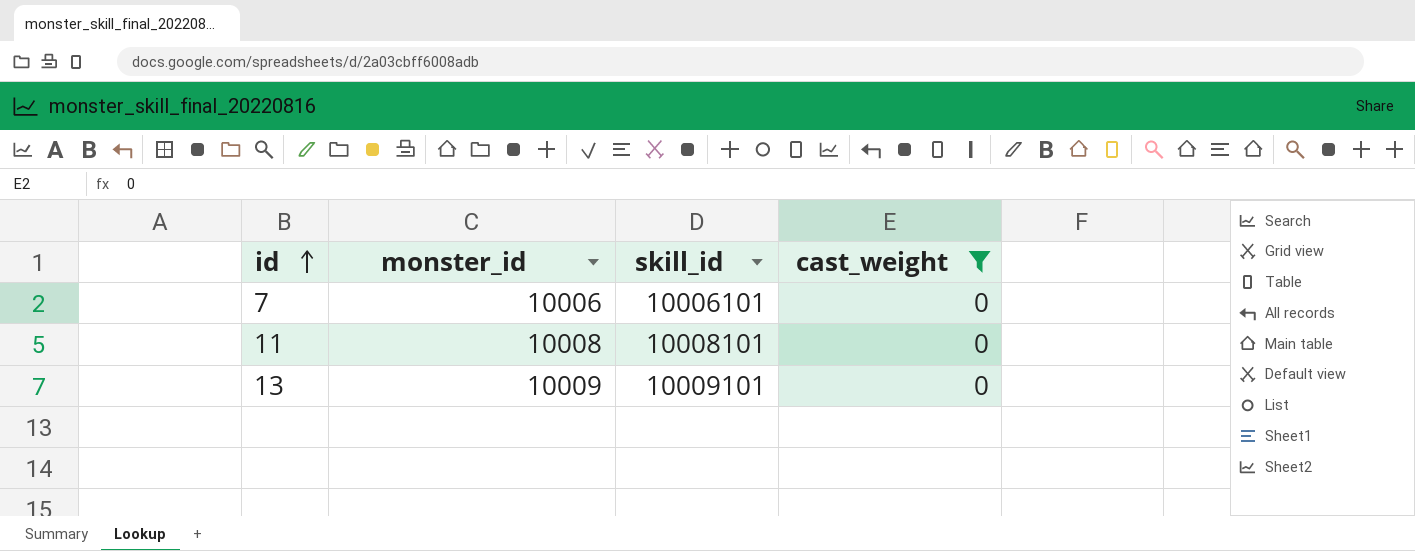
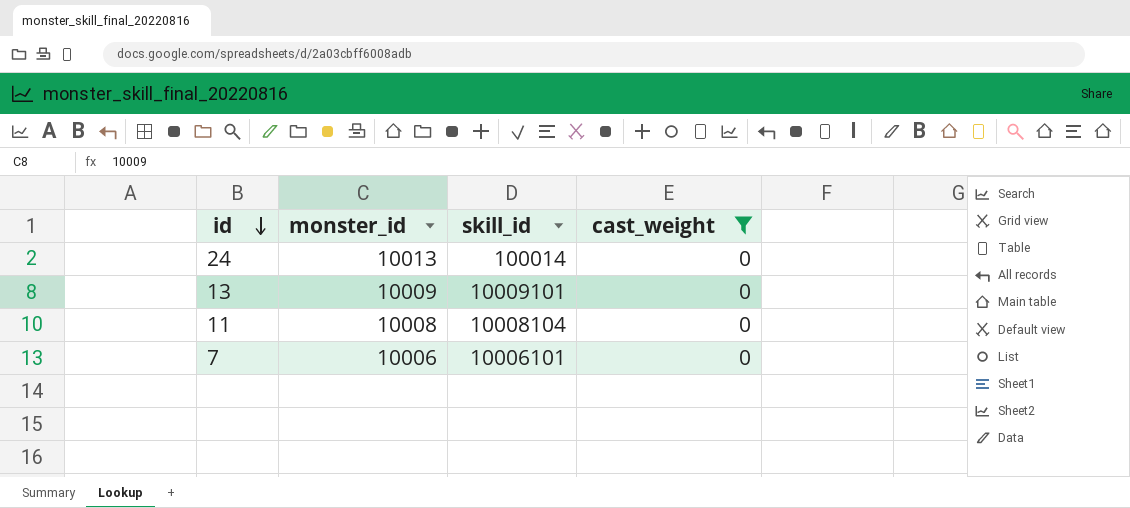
row order: id ascending -> id descending
row 24: none -> 10013 | 100014 | 0
11 | skill_id: 10008101 -> 10008104

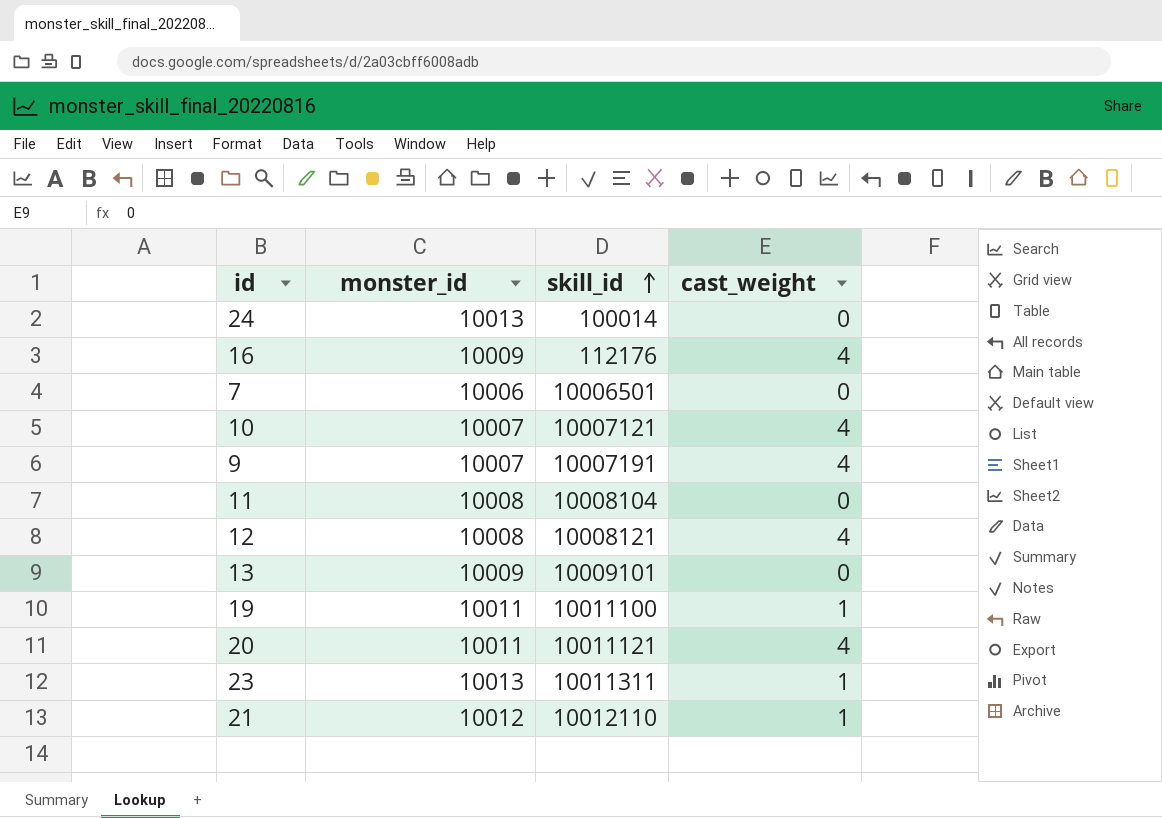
filter: cast_weight = 0 -> none
row order: id descending -> skill_id ascending
7 | skill_id: 10006101 -> 10006501

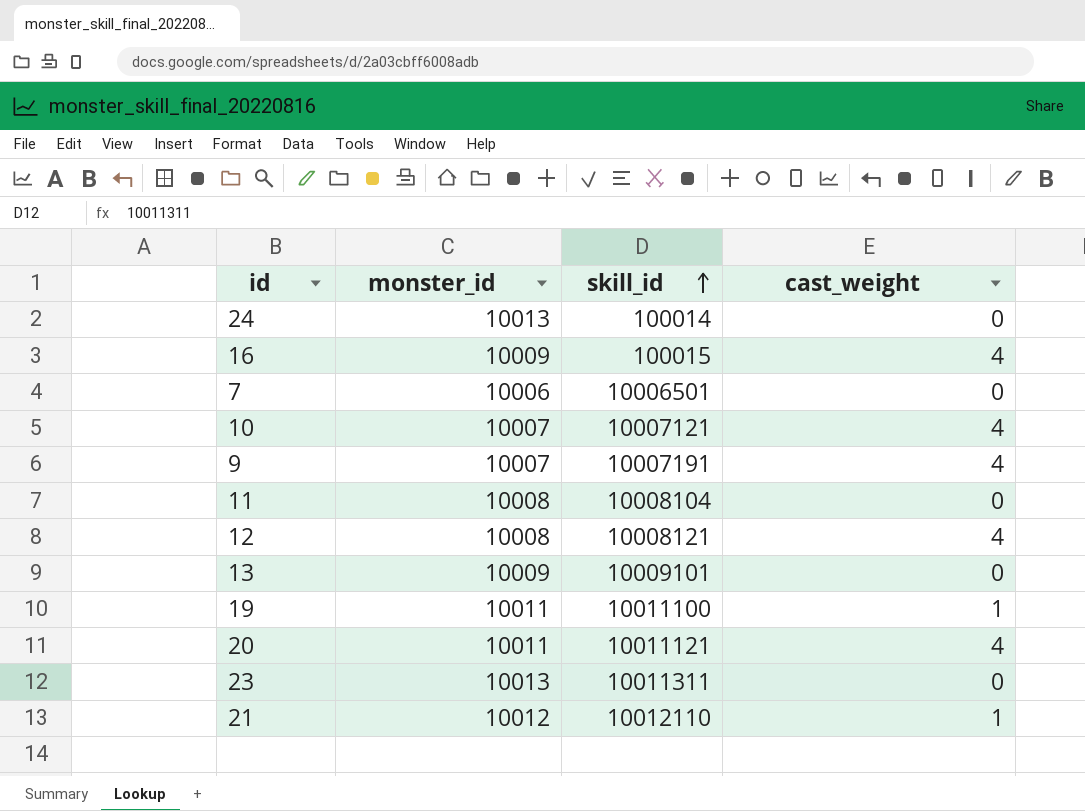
16 | skill_id: 112176 -> 100015
23 | cast_weight: 1 -> 0

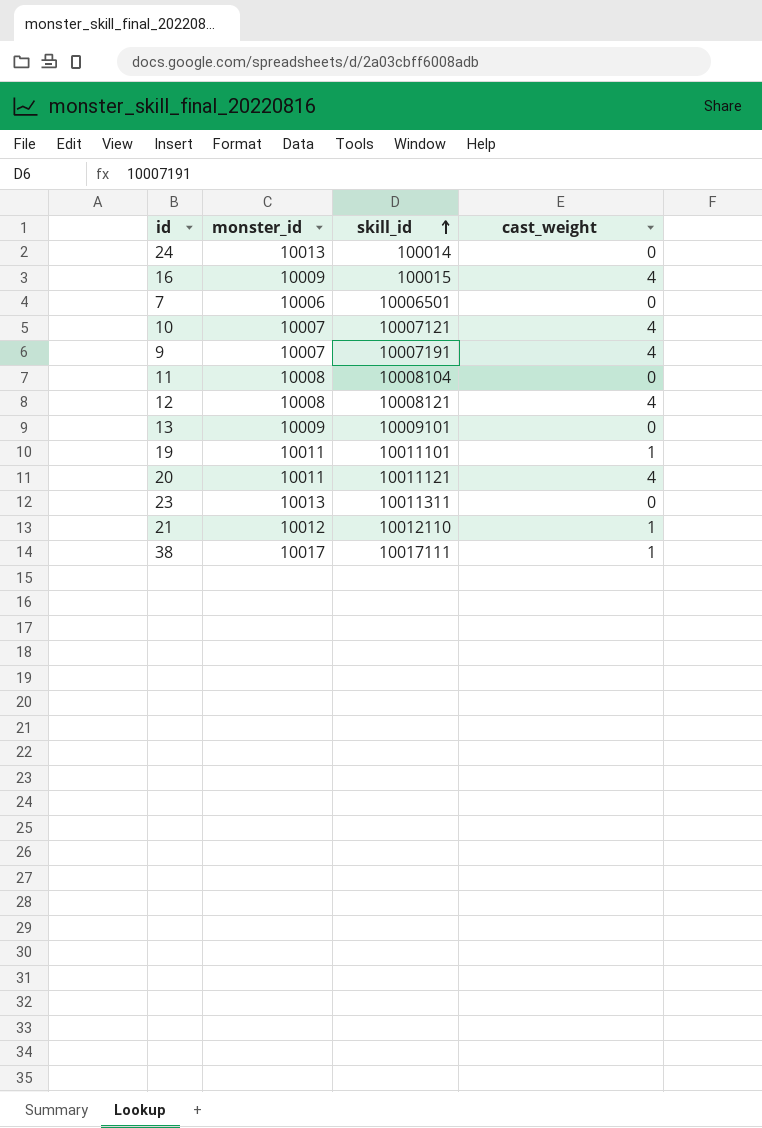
19 | skill_id: 10011100 -> 10011101
row 38: none -> 10017 | 10017111 | 1

